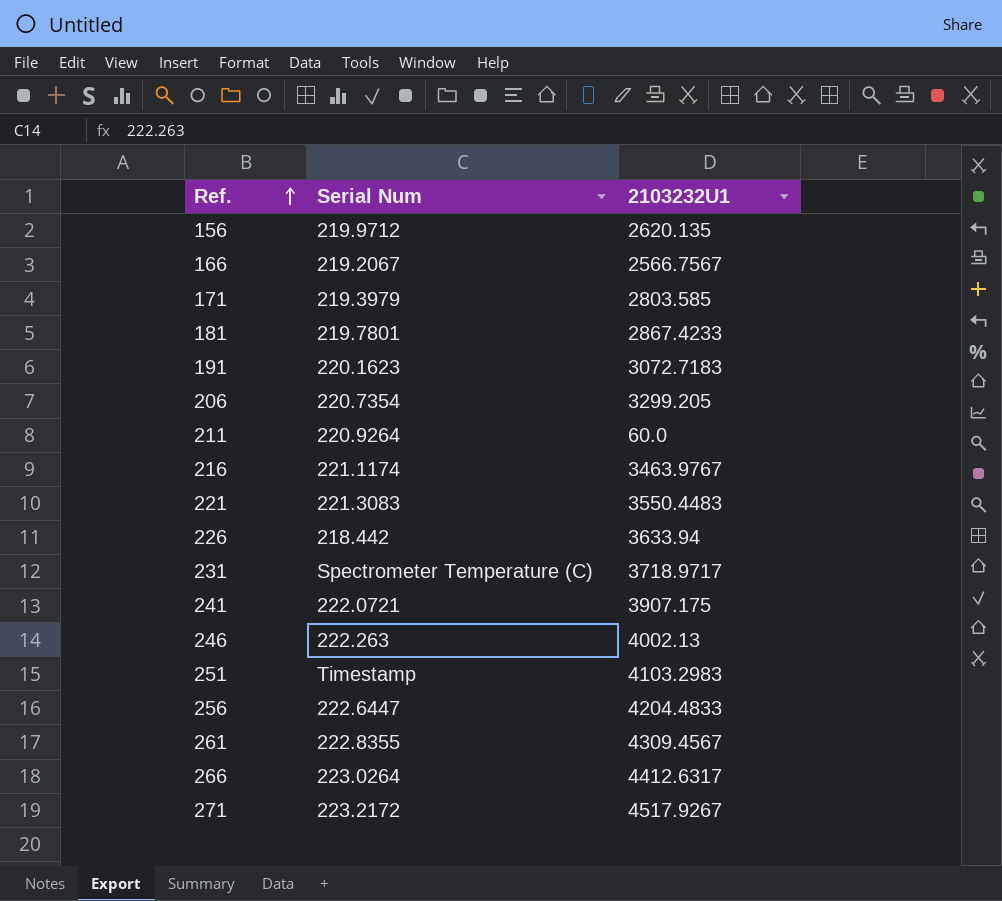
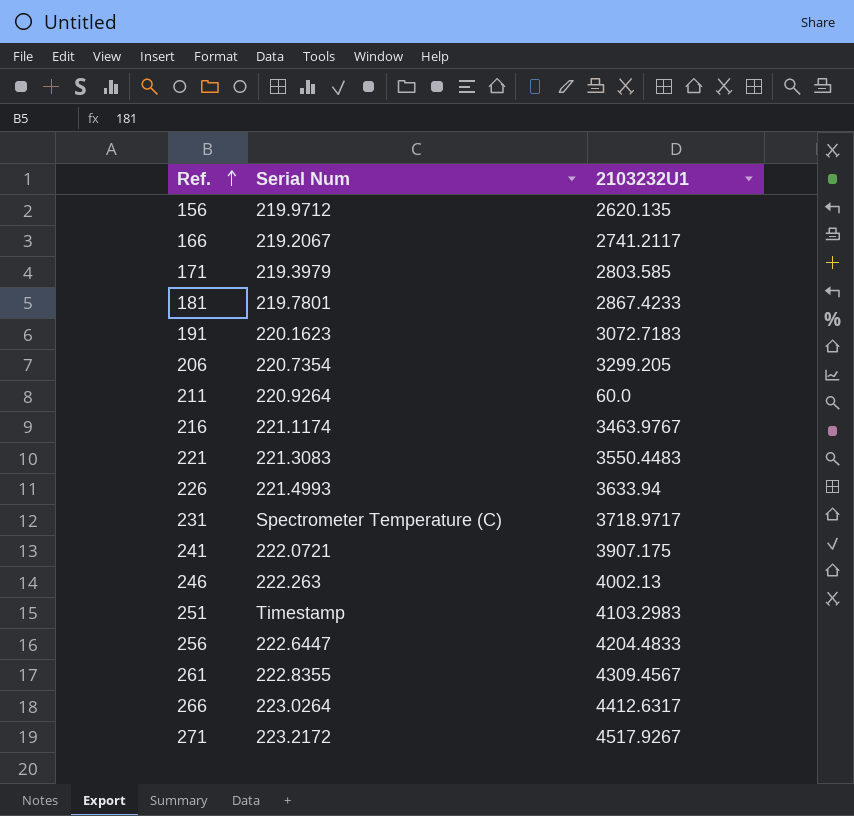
166 | 2103232U1: 2566.7567 -> 2741.2117
226 | Serial Num: 218.442 -> 221.4993

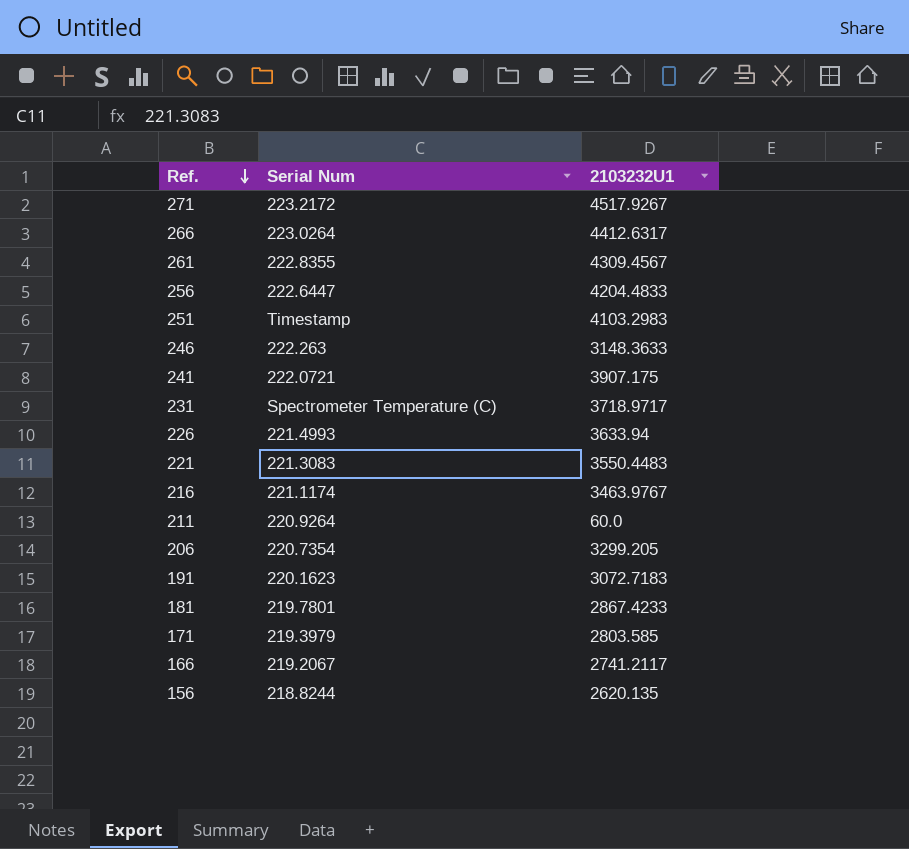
row order: Ref. ascending -> Ref. descending
246 | 2103232U1: 4002.13 -> 3148.3633
156 | Serial Num: 219.9712 -> 218.8244

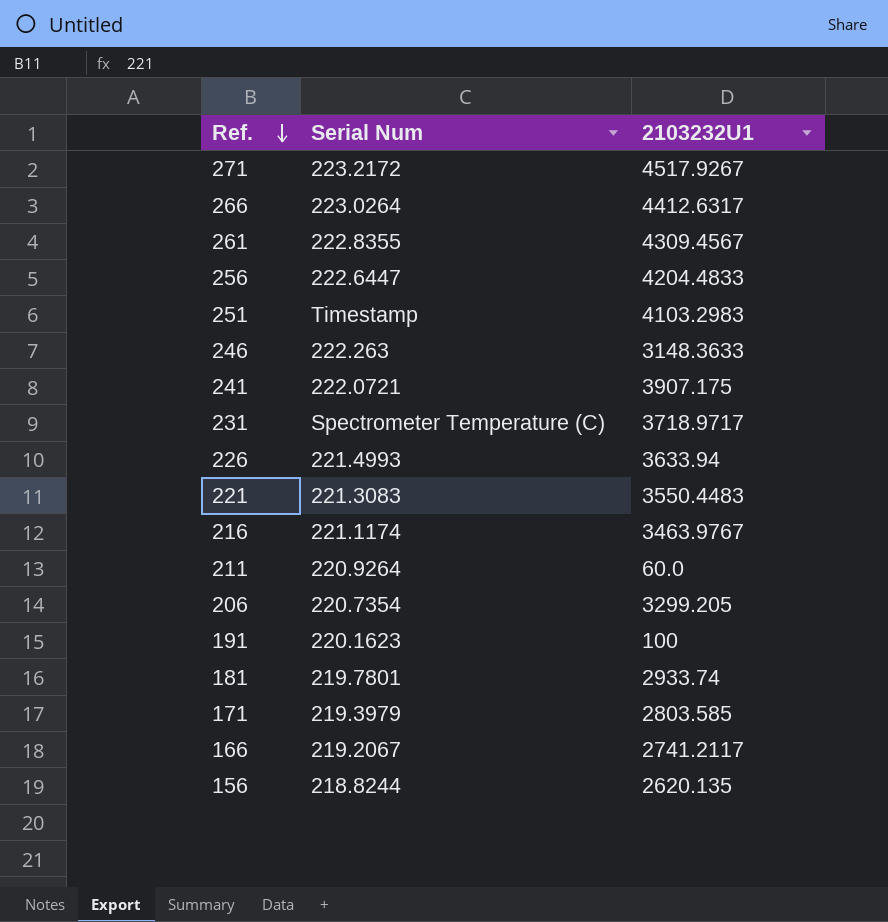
191 | 2103232U1: 3072.7183 -> 100
181 | 2103232U1: 2867.4233 -> 2933.74

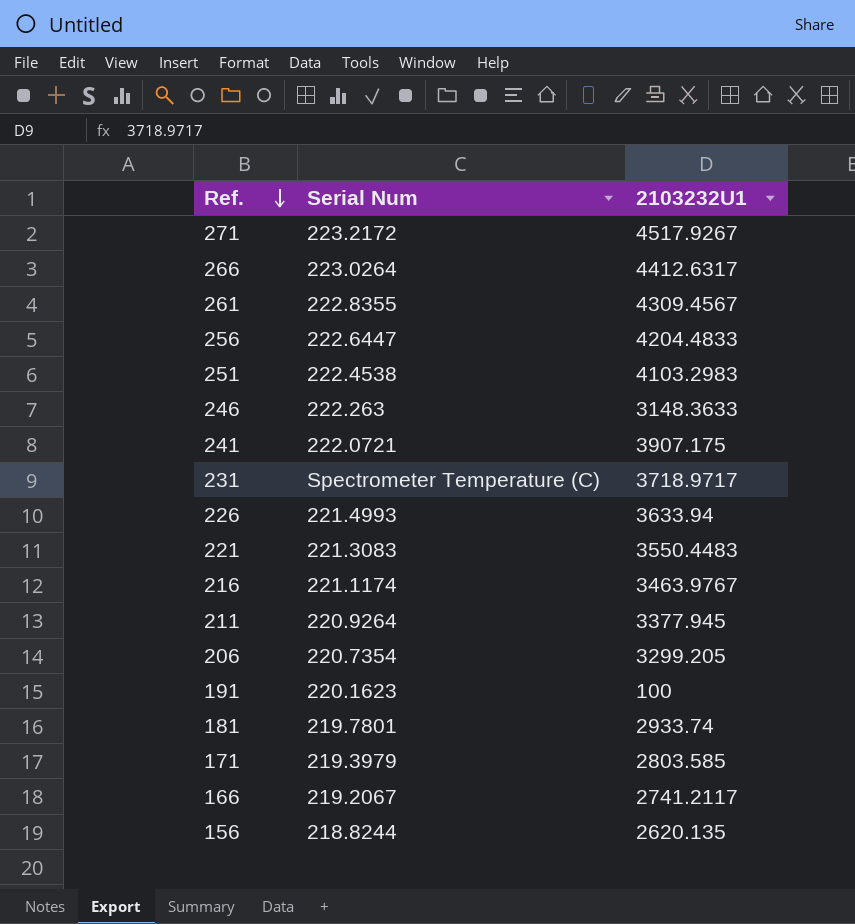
251 | Serial Num: Timestamp -> 222.4538
211 | 2103232U1: 60.0 -> 3377.945

